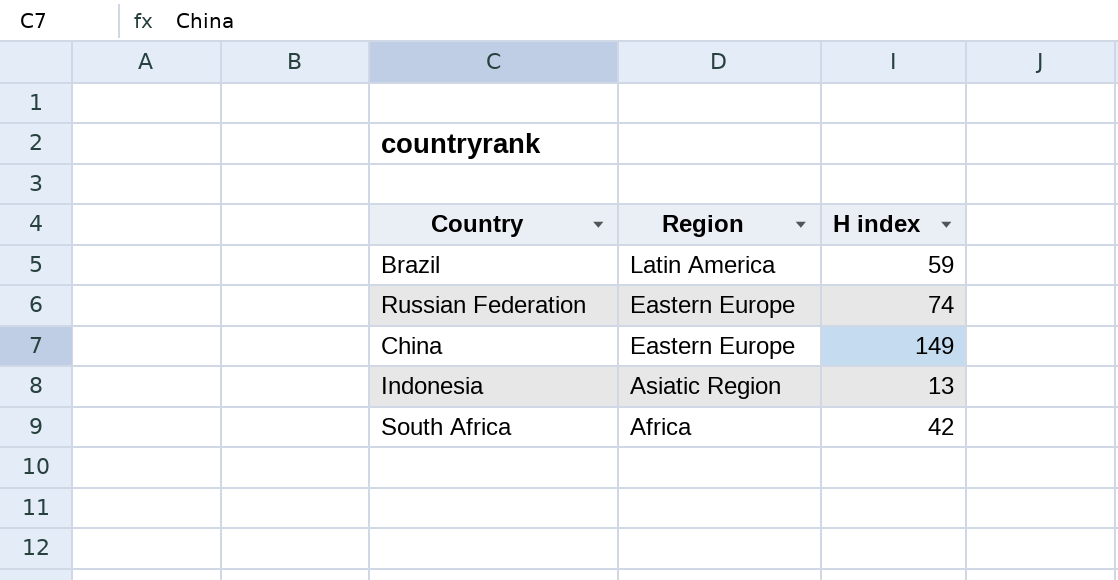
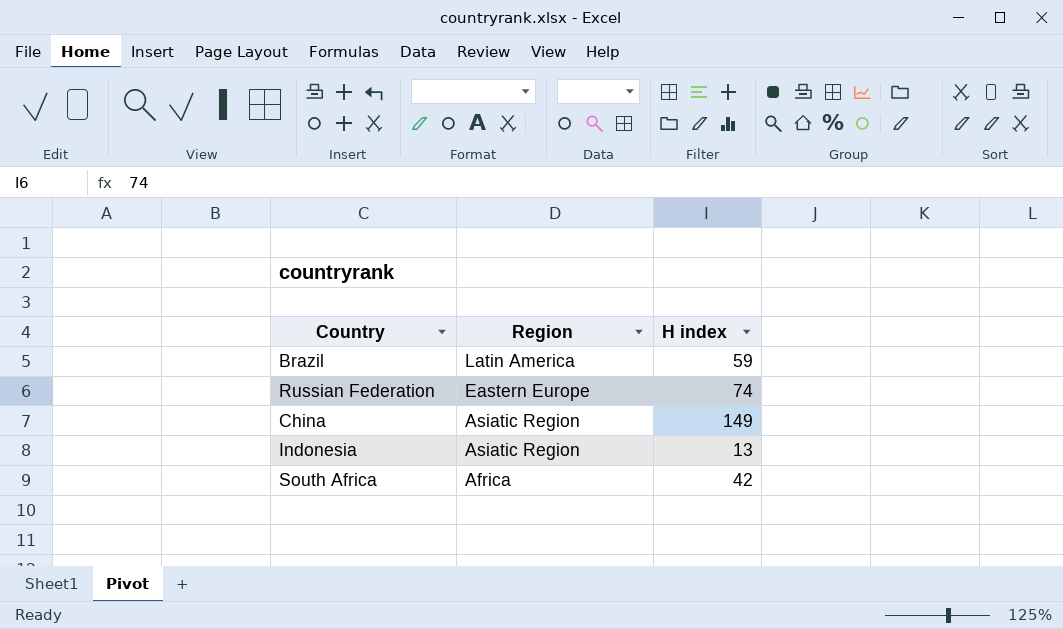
China | Region: Eastern Europe -> Asiatic Region

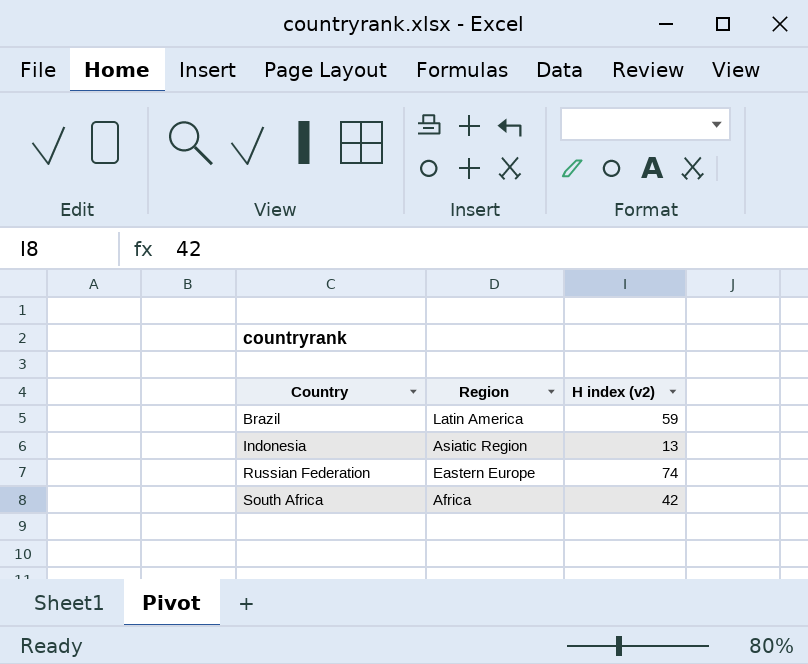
row order: Region descending -> Country ascending
column name: H index -> H index (v2)
row China: Asiatic Region | 149 -> none

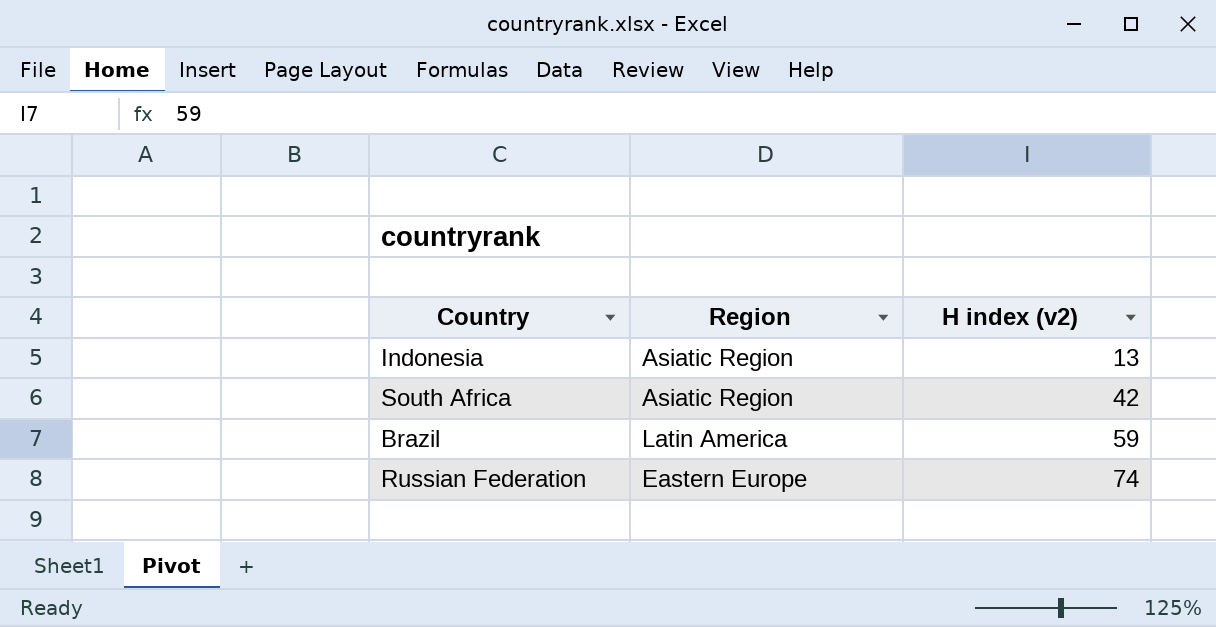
row order: Country ascending -> H index (v2) ascending
South Africa | Region: Africa -> Asiatic Region

